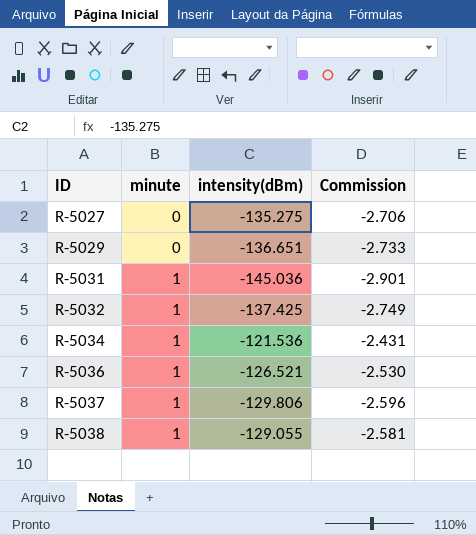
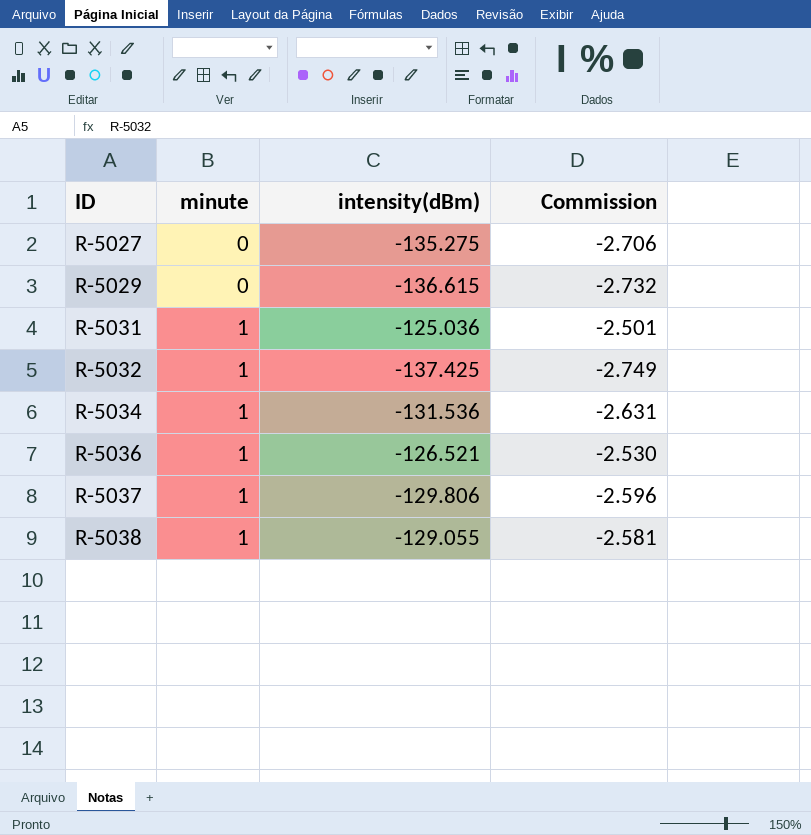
R-5029 | intensity(dBm): -136.651 -> -136.615
R-5029 | Commission: -2.733 -> -2.732
R-5031 | intensity(dBm): -145.036 -> -125.036
R-5031 | Commission: -2.901 -> -2.501
R-5034 | intensity(dBm): -121.536 -> -131.536
R-5034 | Commission: -2.431 -> -2.631

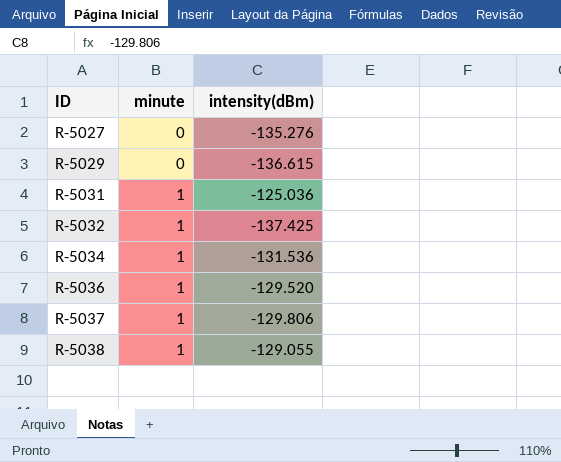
column Commission | formula: [intensity(dBm)] * 0.02 -> none
R-5027 | intensity(dBm): -135.275 -> -135.276
R-5036 | intensity(dBm): -126.521 -> -129.520

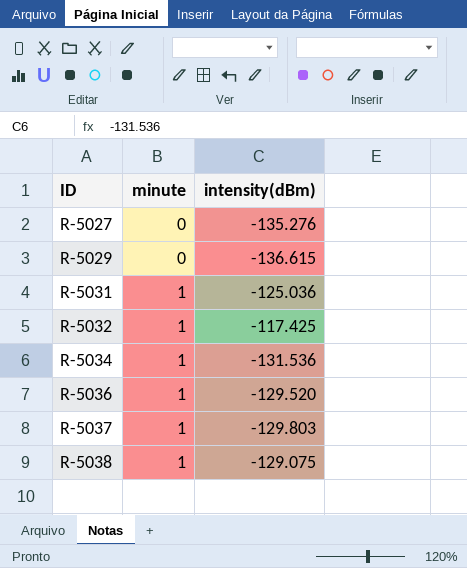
R-5032 | intensity(dBm): -137.425 -> -117.425
R-5037 | intensity(dBm): -129.806 -> -129.803
R-5038 | intensity(dBm): -129.055 -> -129.075

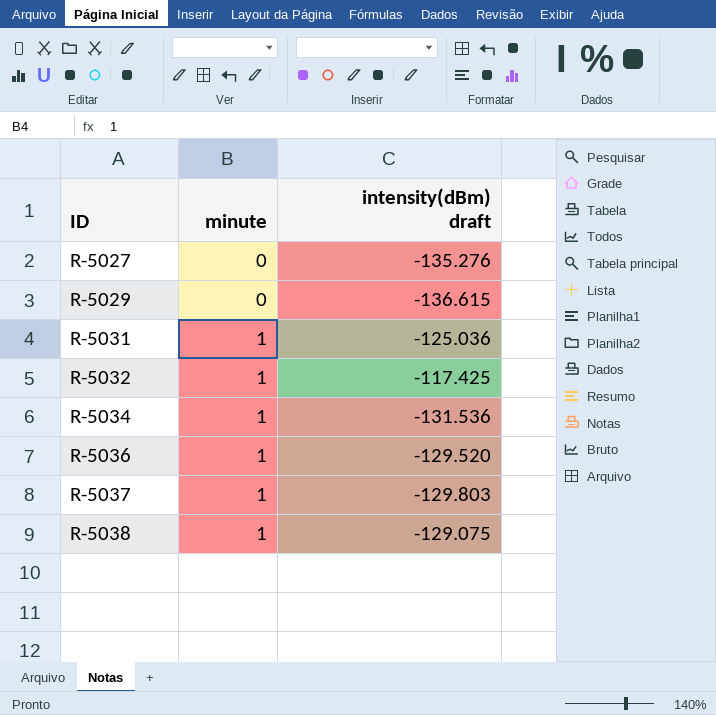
column name: intensity(dBm) -> intensity(dBm) draft

